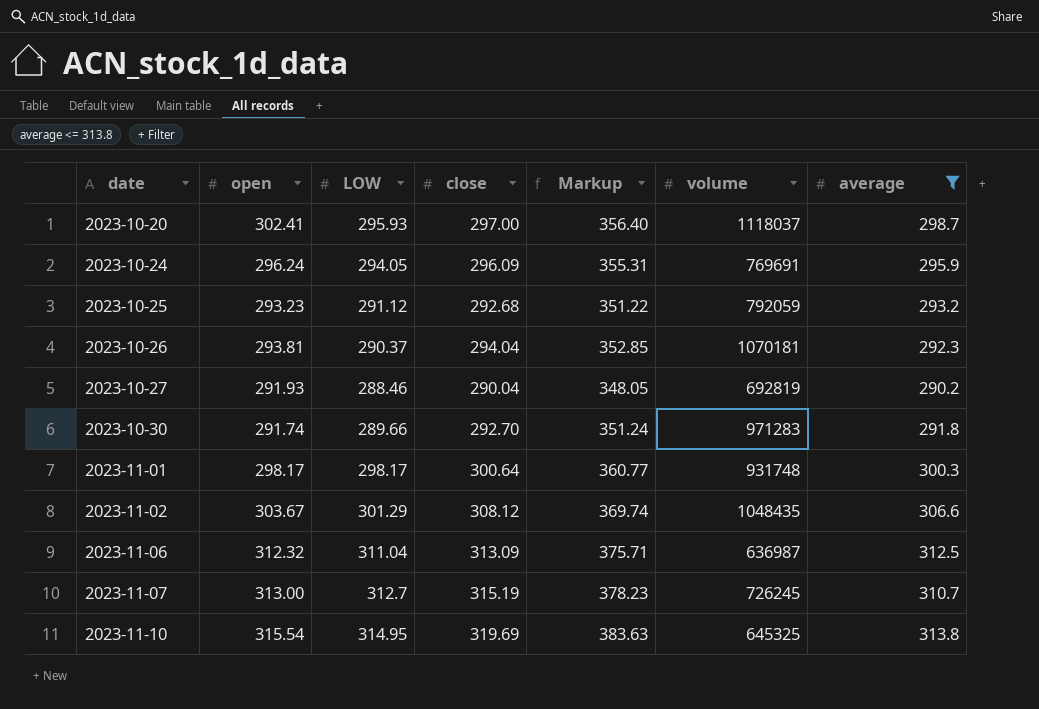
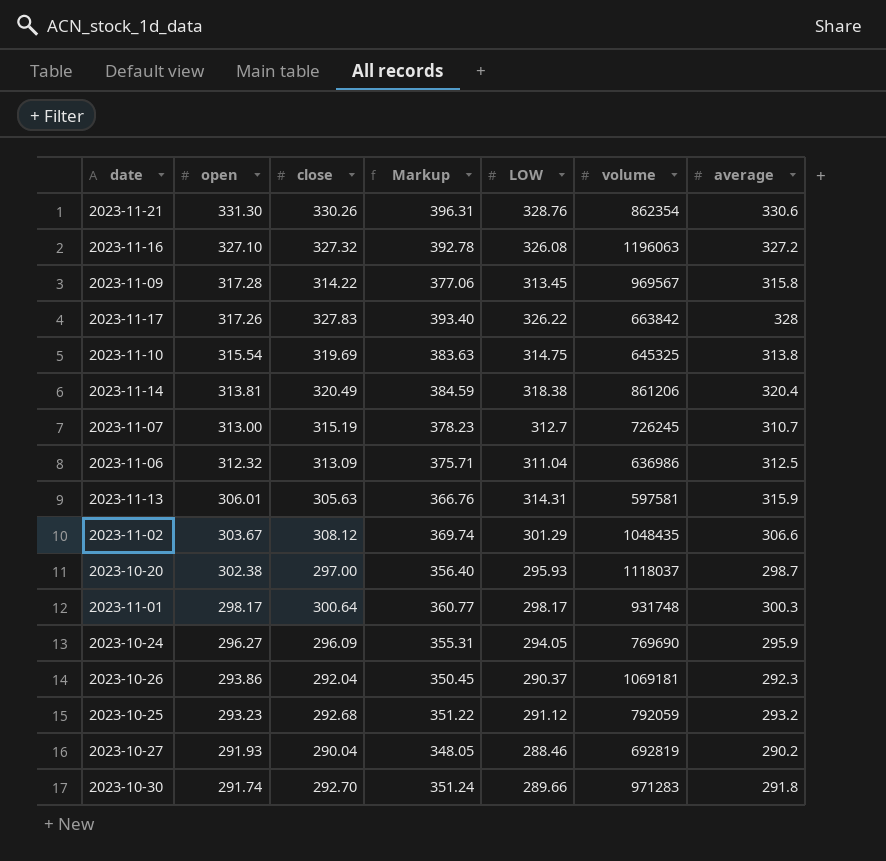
filter: average <= 313.8 -> none
row order: date ascending -> open descending
column LOW | position: 3 -> 5
2023-11-10 | LOW: 314.95 -> 314.75
2023-11-06 | volume: 636987 -> 636986
2023-10-20 | open: 302.41 -> 302.38
2023-10-24 | open: 296.24 -> 296.27
2023-10-24 | volume: 769691 -> 769690
2023-10-26 | open: 293.81 -> 293.86
2023-10-26 | close: 294.04 -> 292.04
2023-10-26 | Markup: 352.85 -> 350.45
2023-10-26 | volume: 1070181 -> 1069181

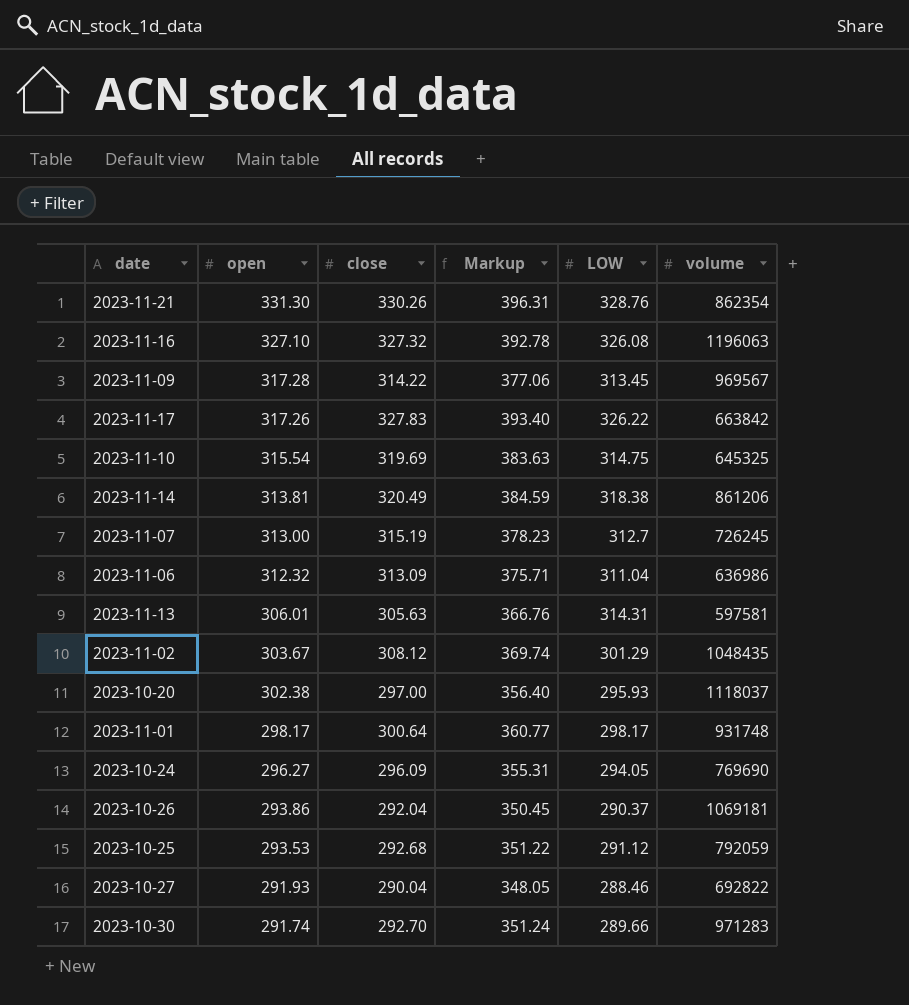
column average | position: 7 -> none
2023-10-25 | open: 293.23 -> 293.53
2023-10-27 | volume: 692819 -> 692822

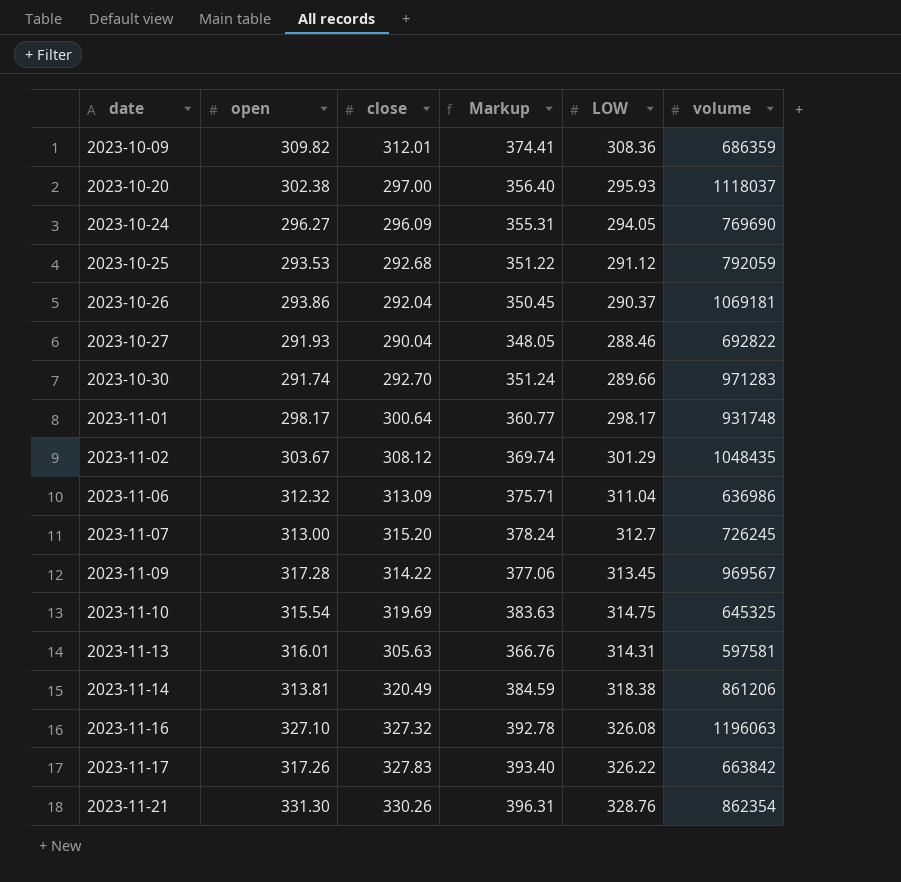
row order: open descending -> date ascending
row 2023-10-09: none -> 309.82 | 312.01 | 374.41 | 308.36 | 686359
2023-11-07 | close: 315.19 -> 315.20
2023-11-07 | Markup: 378.23 -> 378.24
2023-11-13 | open: 306.01 -> 316.01

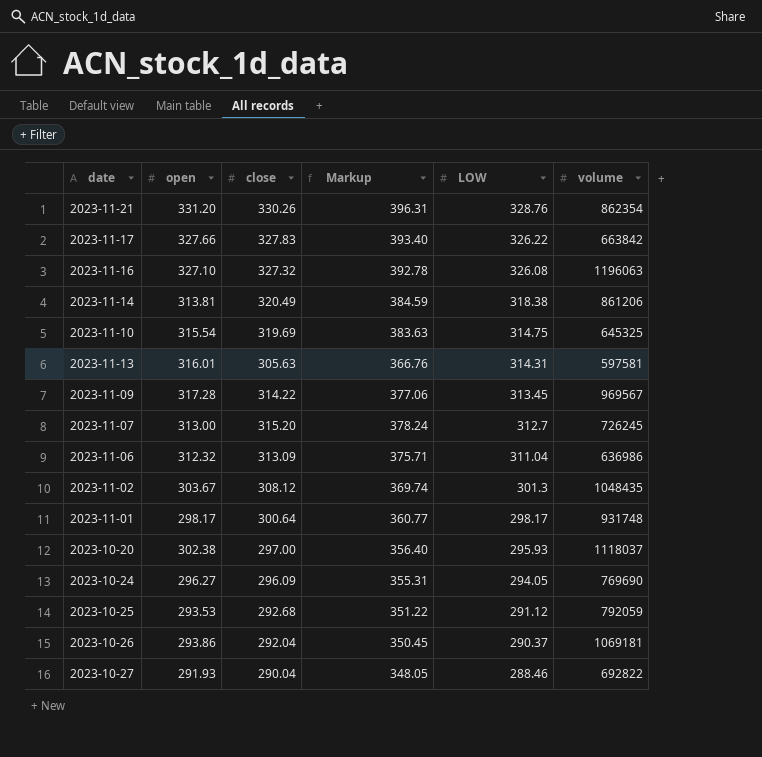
row order: date ascending -> LOW descending
row 2023-10-09: 309.82 | 312.01 | 374.41 | 308.36 | 686359 -> none
row 2023-10-30: 291.74 | 292.70 | 351.24 | 289.66 | 971283 -> none
2023-11-21 | open: 331.30 -> 331.20
2023-11-17 | open: 317.26 -> 327.66
2023-11-02 | LOW: 301.29 -> 301.3

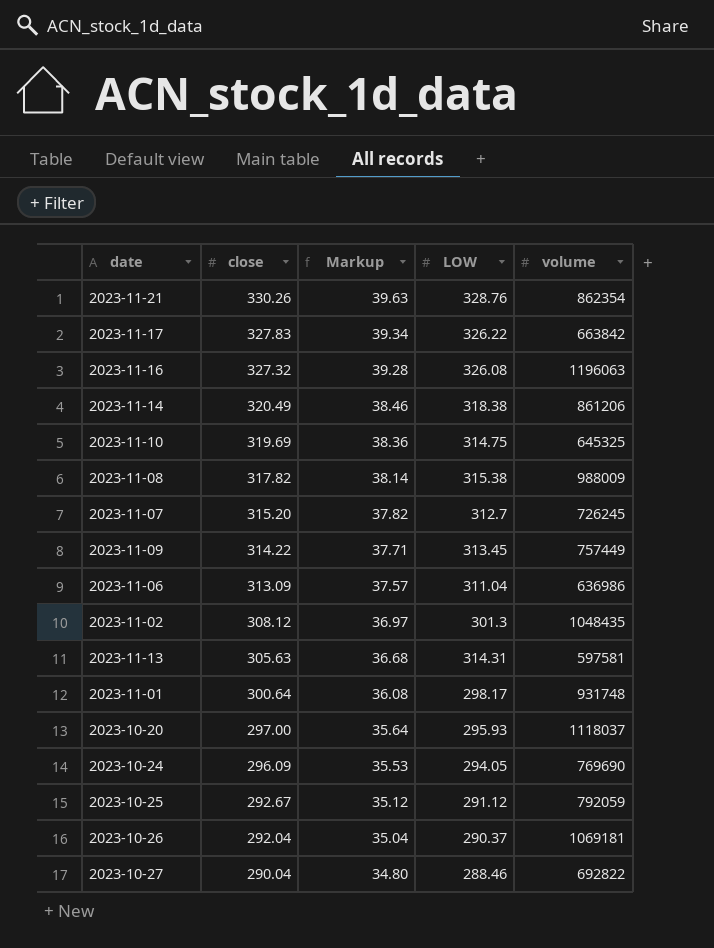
row order: LOW descending -> close descending
column open | position: 2 -> none
column Markup | formula: [close] * 1.2 -> [close] * 0.12
row 2023-11-08: none -> 317.82 | 38.14 | 315.38 | 988009
2023-11-09 | volume: 969567 -> 757449
2023-10-25 | close: 292.68 -> 292.67

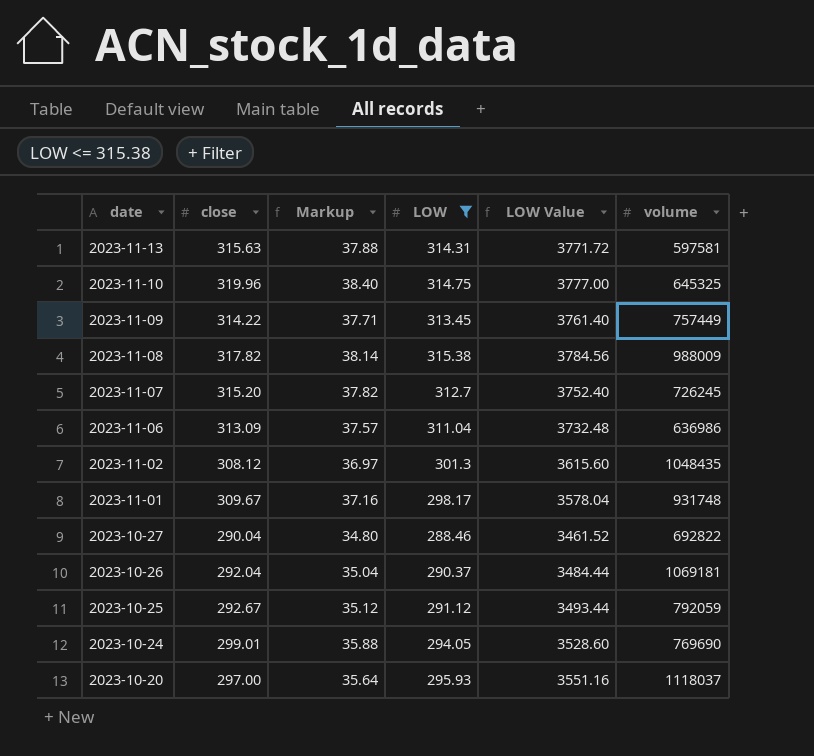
filter: none -> LOW <= 315.38
row order: close descending -> date descending
column LOW Value | formula: none -> [LOW] * 12
2023-11-13 | close: 305.63 -> 315.63
2023-11-13 | Markup: 36.68 -> 37.88
2023-11-10 | close: 319.69 -> 319.96
2023-11-10 | Markup: 38.36 -> 38.40
2023-11-01 | close: 300.64 -> 309.67
2023-11-01 | Markup: 36.08 -> 37.16
2023-10-24 | close: 296.09 -> 299.01
2023-10-24 | Markup: 35.53 -> 35.88

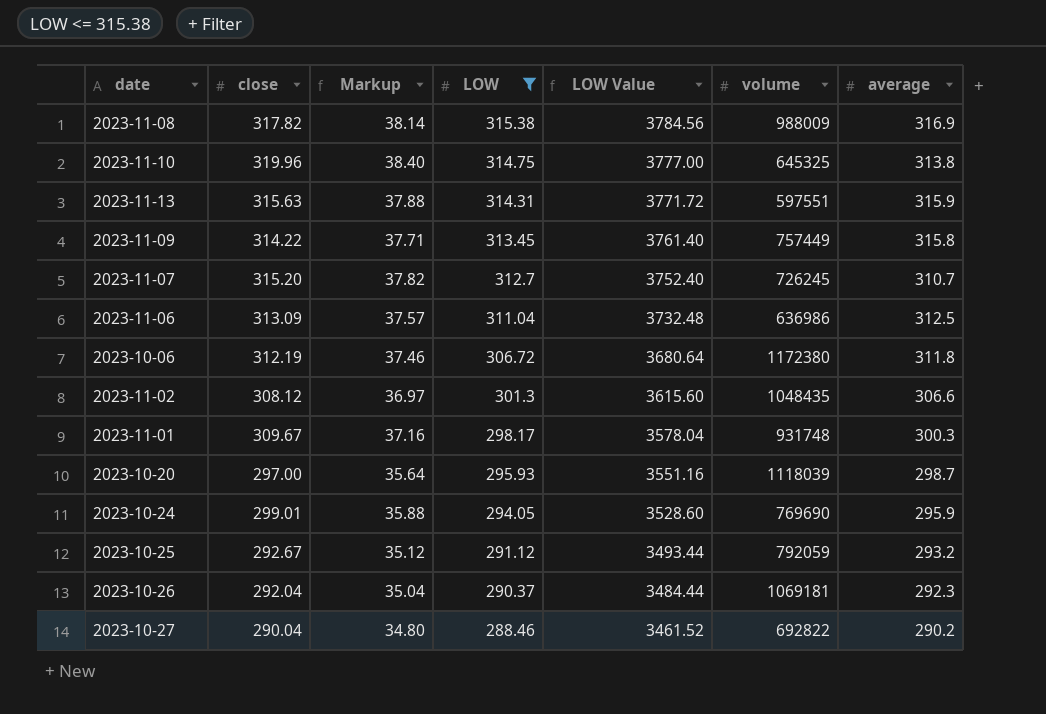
row order: date descending -> LOW descending
column average | position: none -> 7
2023-11-13 | volume: 597581 -> 597551
row 2023-10-06: none -> 312.19 | 37.46 | 306.72 | 3680.64 | 1172380 | 311.8
2023-10-20 | volume: 1118037 -> 1118039

